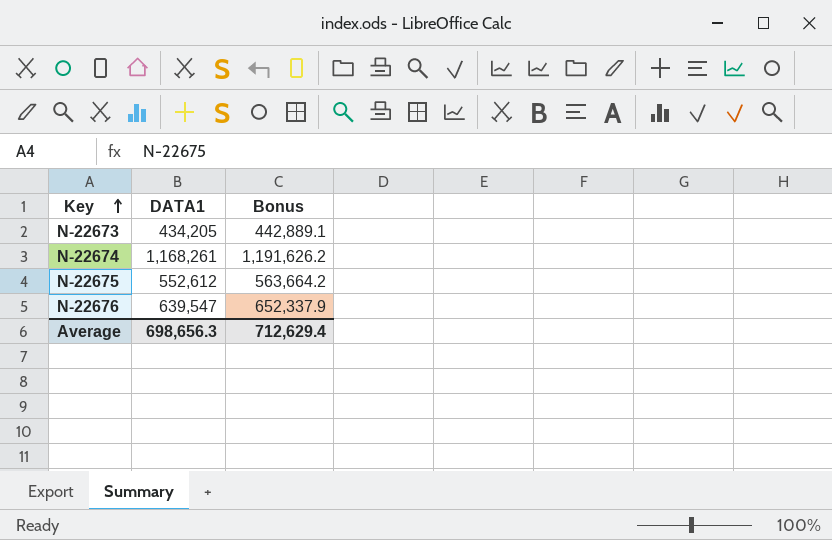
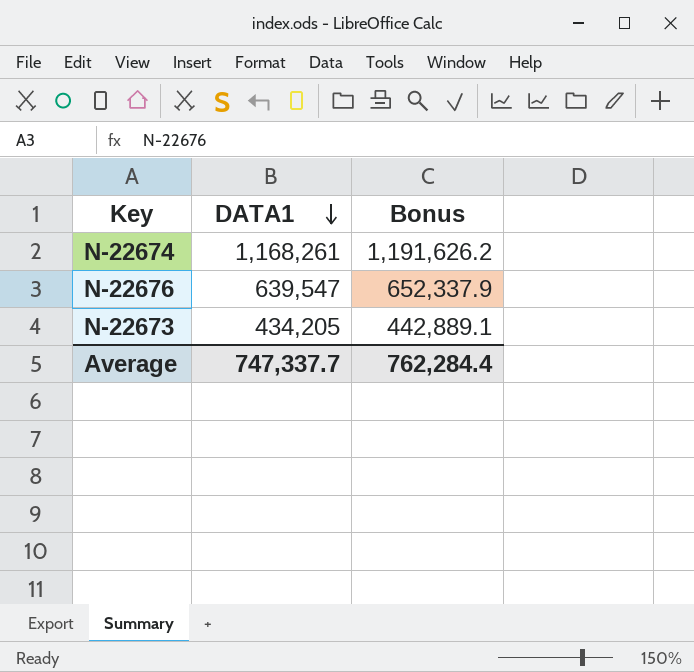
row order: Key ascending -> DATA1 descending
row N-22675: 552,612 | 563,664.2 -> none
Average | DATA1: 698,656.3 -> 747,337.7
Average | Bonus: 712,629.4 -> 762,284.4

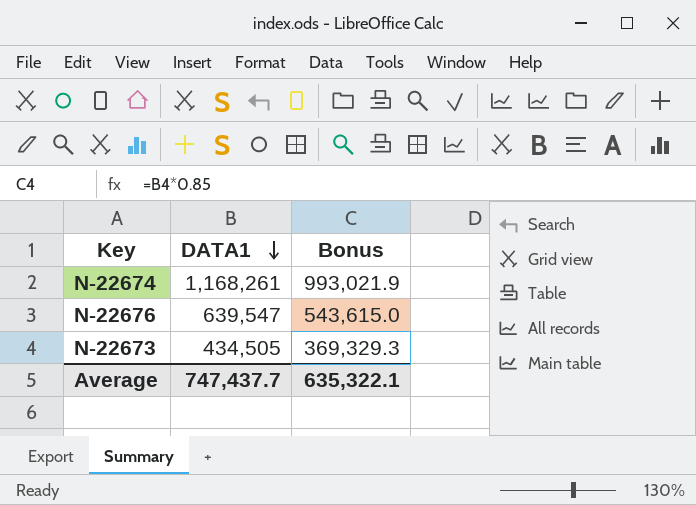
column Bonus | formula: [DATA1] * 1.02 -> [DATA1] * 0.85
N-22673 | DATA1: 434,205 -> 434,505
Average | DATA1: 747,337.7 -> 747,437.7
Average | Bonus: 762,284.4 -> 635,322.1

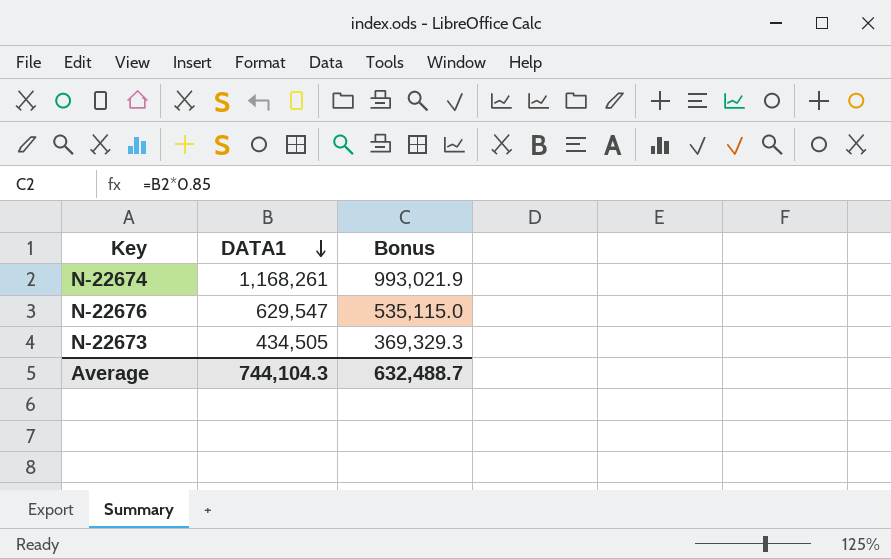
N-22676 | DATA1: 639,547 -> 629,547
N-22676 | Bonus: 543,615.0 -> 535,115.0
Average | DATA1: 747,437.7 -> 744,104.3
Average | Bonus: 635,322.1 -> 632,488.7

